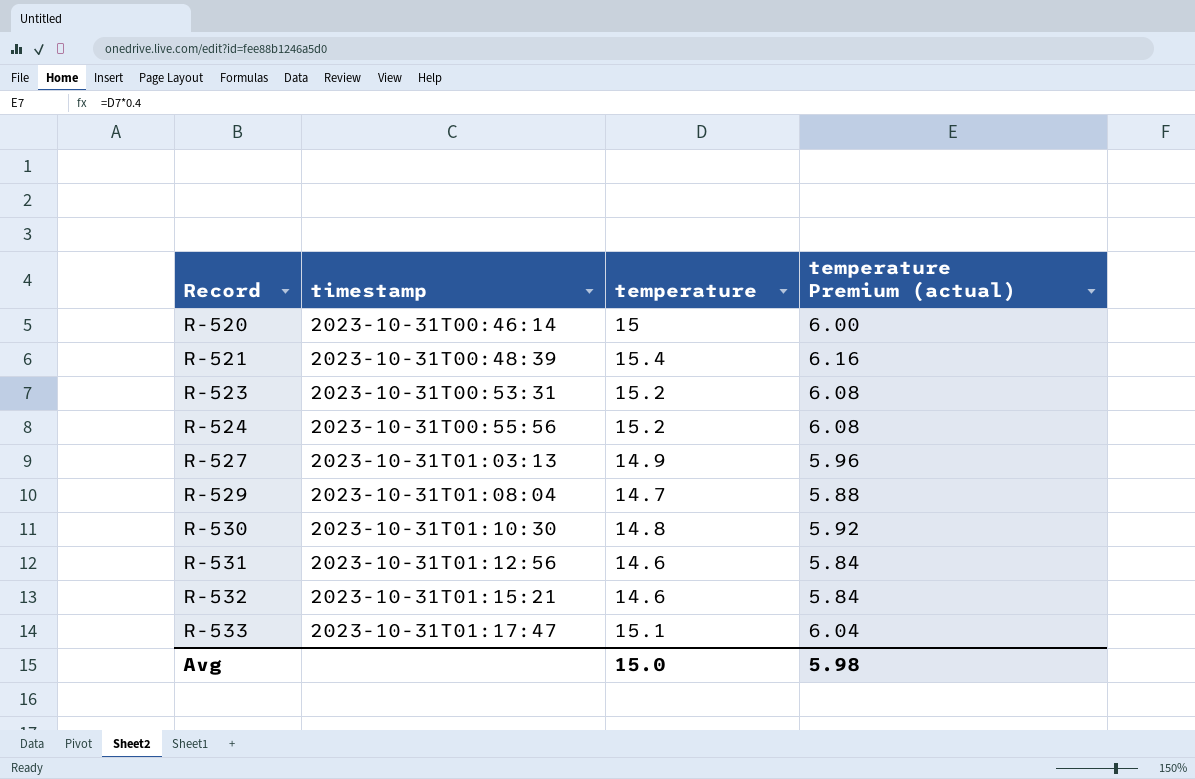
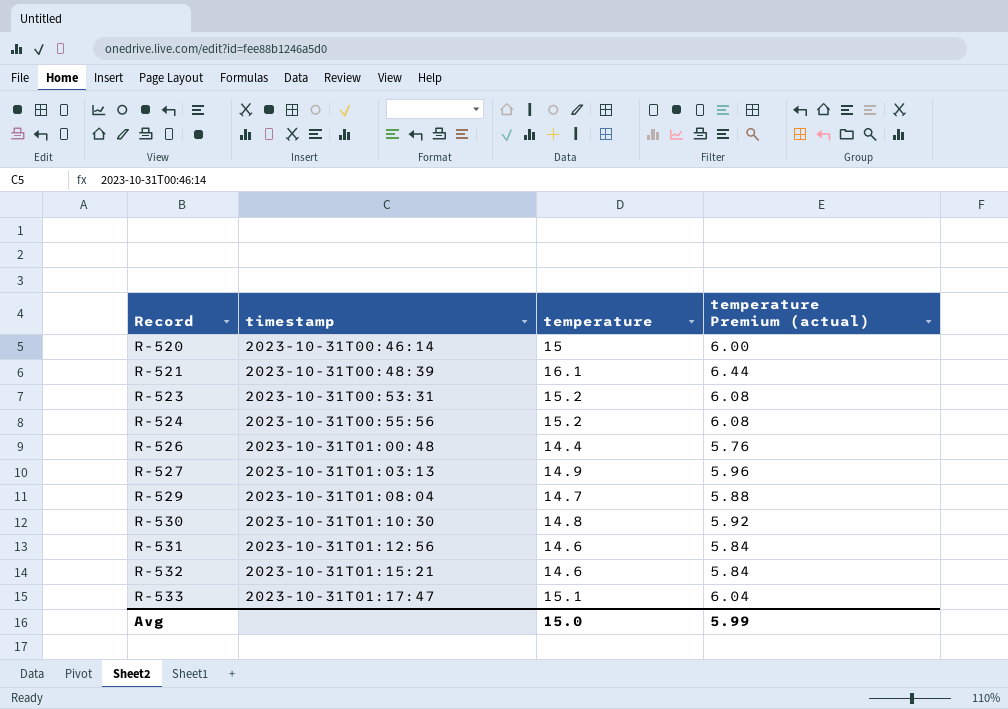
R-521 | temperature: 15.4 -> 16.1
R-521 | temperature Premium (actual): 6.16 -> 6.44
row R-526: none -> 2023-10-31T01:00:48 | 14.4 | 5.76
Avg | temperature Premium (actual): 5.98 -> 5.99

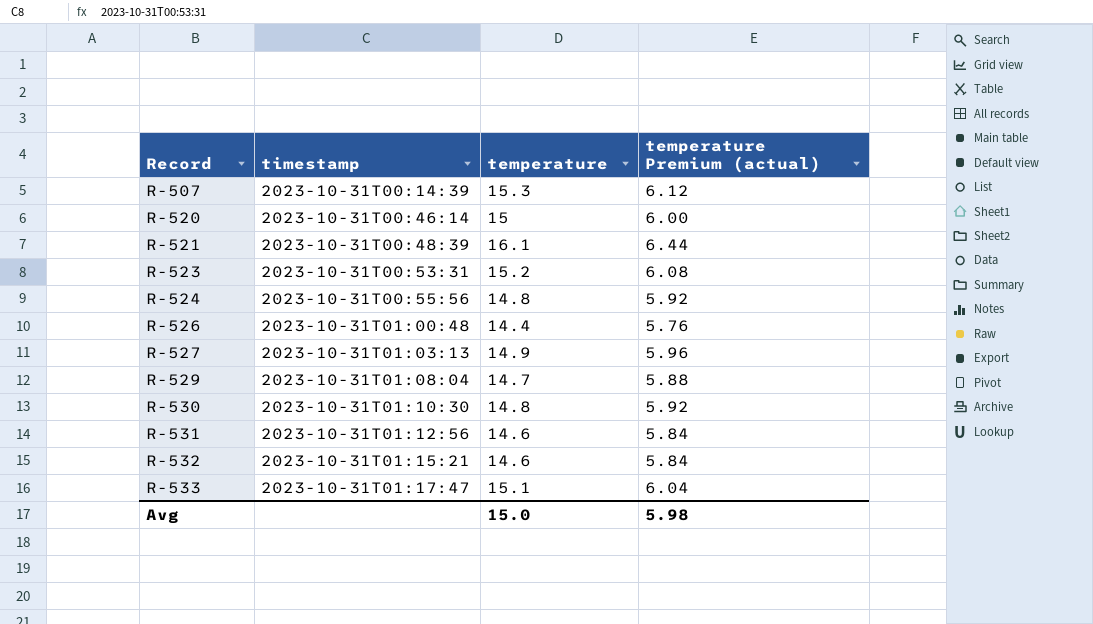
row R-507: none -> 2023-10-31T00:14:39 | 15.3 | 6.12
R-524 | temperature: 15.2 -> 14.8
R-524 | temperature Premium (actual): 6.08 -> 5.92
Avg | temperature Premium (actual): 5.99 -> 5.98

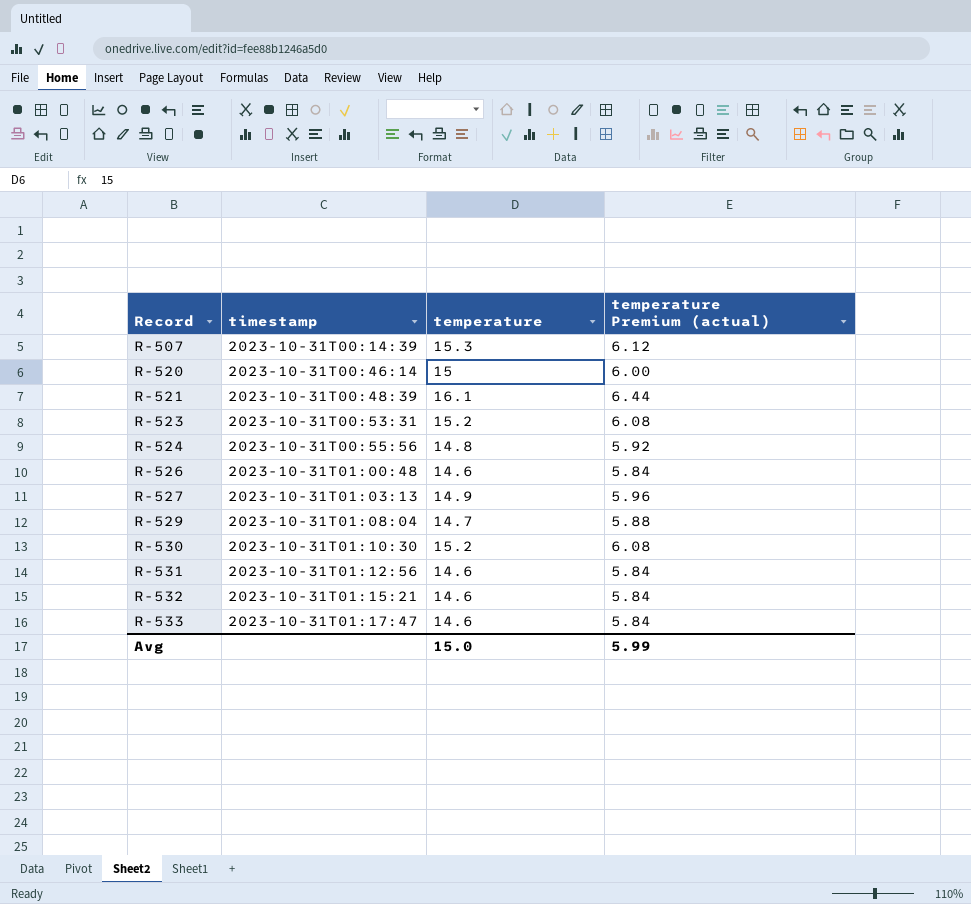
R-526 | temperature: 14.4 -> 14.6
R-526 | temperature Premium (actual): 5.76 -> 5.84
R-530 | temperature: 14.8 -> 15.2
R-530 | temperature Premium (actual): 5.92 -> 6.08
R-533 | temperature: 15.1 -> 14.6
R-533 | temperature Premium (actual): 6.04 -> 5.84
Avg | temperature Premium (actual): 5.98 -> 5.99

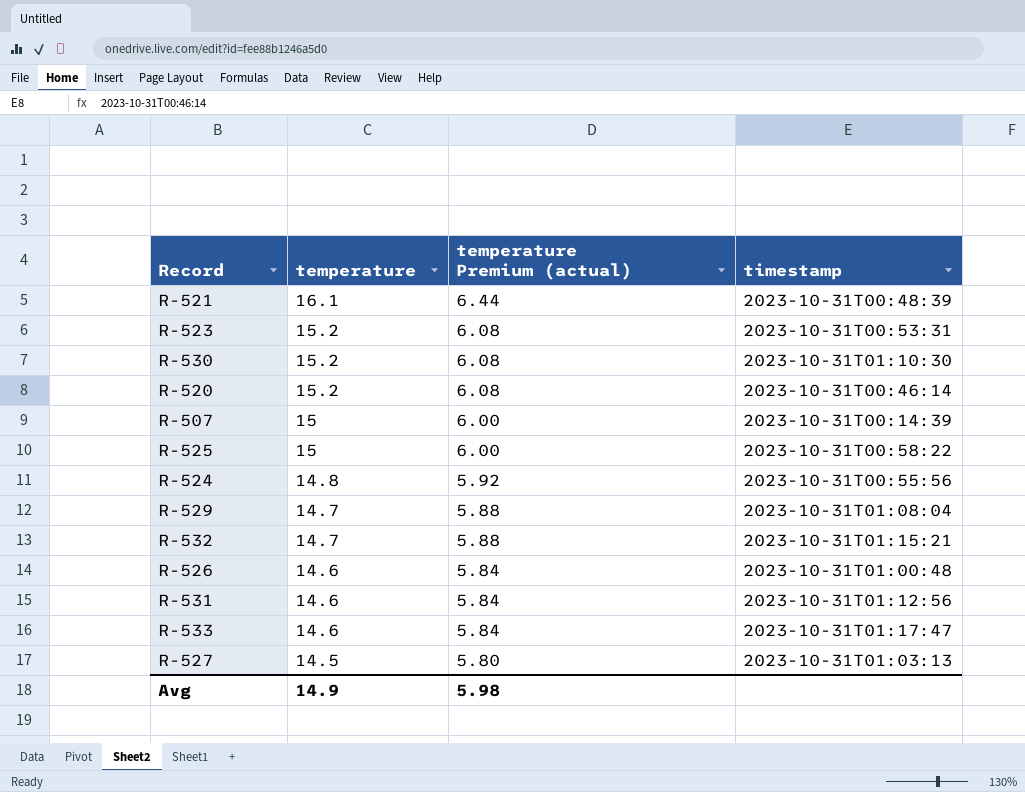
row order: Record ascending -> temperature descending
column timestamp | position: 2 -> 4
R-520 | temperature: 15 -> 15.2
R-520 | temperature Premium (actual): 6.00 -> 6.08
R-507 | temperature: 15.3 -> 15
R-507 | temperature Premium (actual): 6.12 -> 6.00
row R-525: none -> 15 | 6.00 | 2023-10-31T00:58:22
R-532 | temperature: 14.6 -> 14.7
R-532 | temperature Premium (actual): 5.84 -> 5.88
R-527 | temperature: 14.9 -> 14.5
R-527 | temperature Premium (actual): 5.96 -> 5.80
Avg | temperature: 15.0 -> 14.9
Avg | temperature Premium (actual): 5.99 -> 5.98

